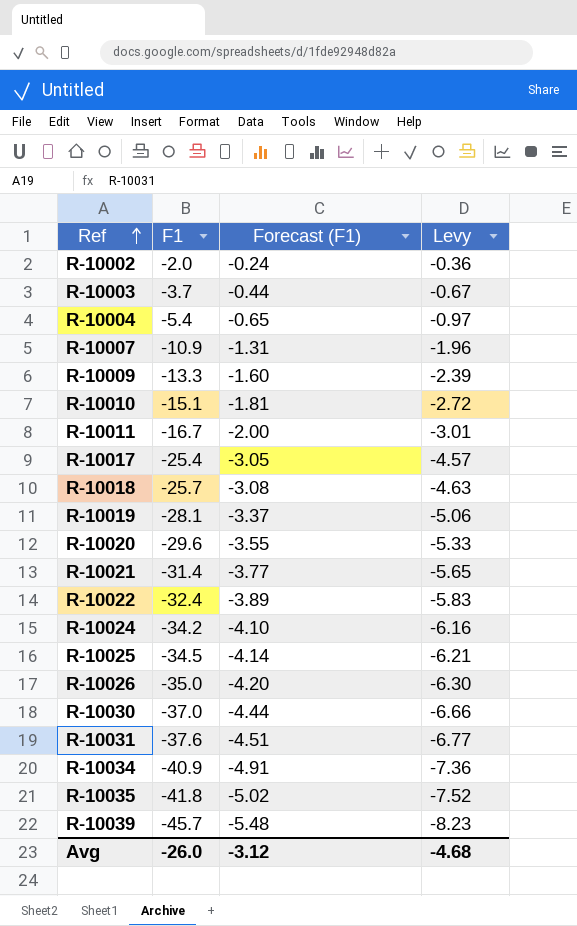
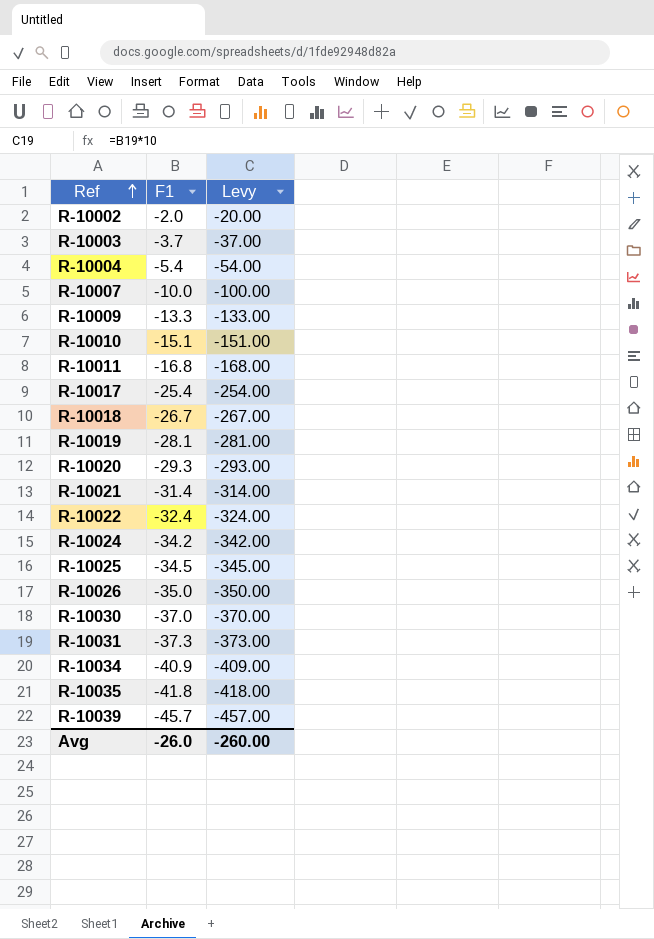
column Forecast (F1) | formula: [F1] * 0.12 -> none
column Levy | formula: [F1] * 0.18 -> [F1] * 10
R-10007 | F1: -10.9 -> -10.0
R-10011 | F1: -16.7 -> -16.8
R-10018 | F1: -25.7 -> -26.7
R-10020 | F1: -29.6 -> -29.3
R-10031 | F1: -37.6 -> -37.3
Avg | Levy: -4.68 -> -260.00

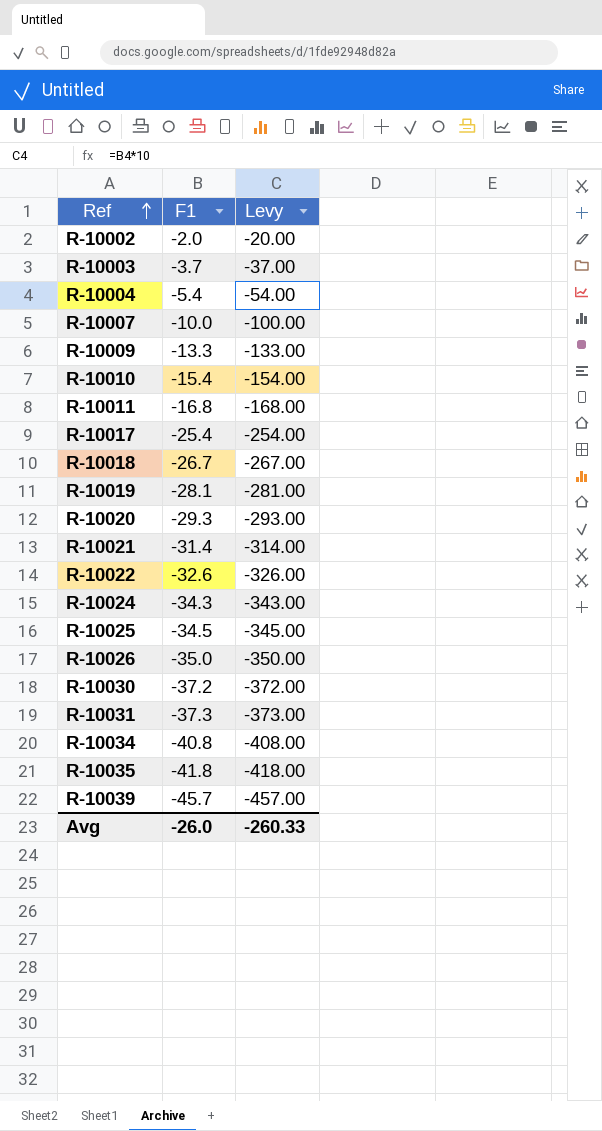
R-10010 | F1: -15.1 -> -15.4
R-10010 | Levy: -151.00 -> -154.00
R-10022 | F1: -32.4 -> -32.6
R-10022 | Levy: -324.00 -> -326.00
R-10024 | F1: -34.2 -> -34.3
R-10024 | Levy: -342.00 -> -343.00
R-10030 | F1: -37.0 -> -37.2
R-10030 | Levy: -370.00 -> -372.00
R-10034 | F1: -40.9 -> -40.8
R-10034 | Levy: -409.00 -> -408.00
Avg | Levy: -260.00 -> -260.33

